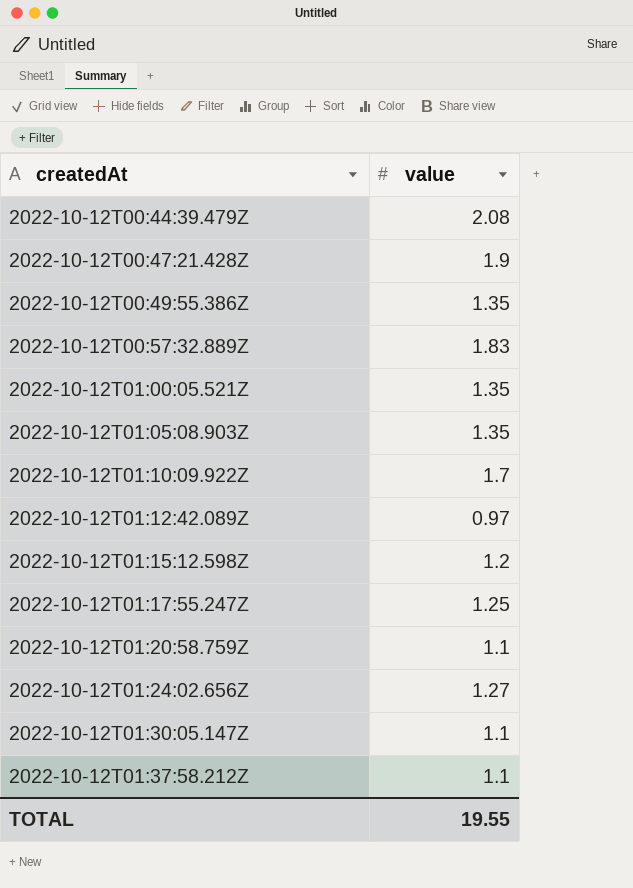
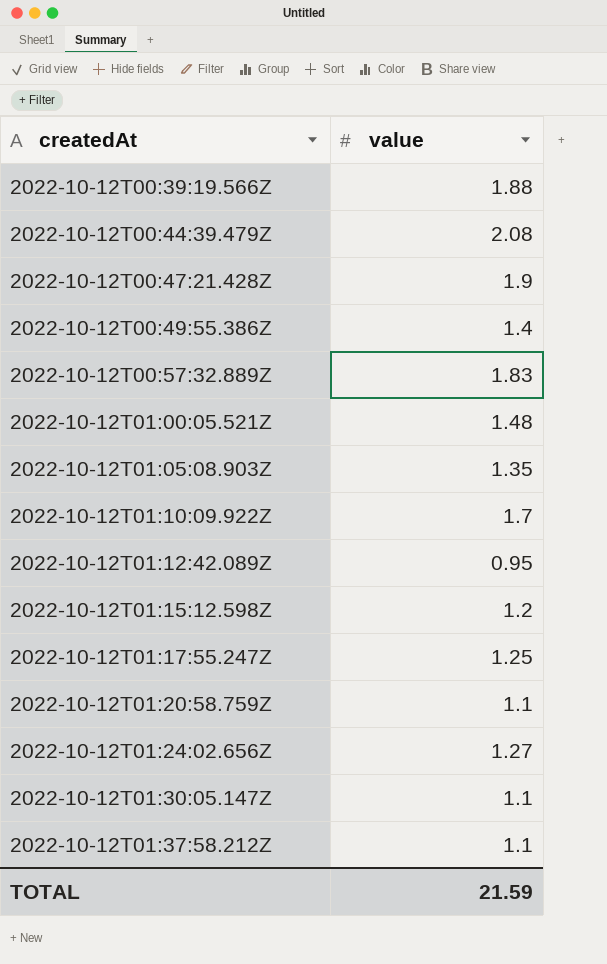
row 2022-10-12T00:39:19.566Z: none -> 1.88
2022-10-12T00:49:55.386Z | value: 1.35 -> 1.4
2022-10-12T01:00:05.521Z | value: 1.35 -> 1.48
2022-10-12T01:12:42.089Z | value: 0.97 -> 0.95
TOTAL | value: 19.55 -> 21.59

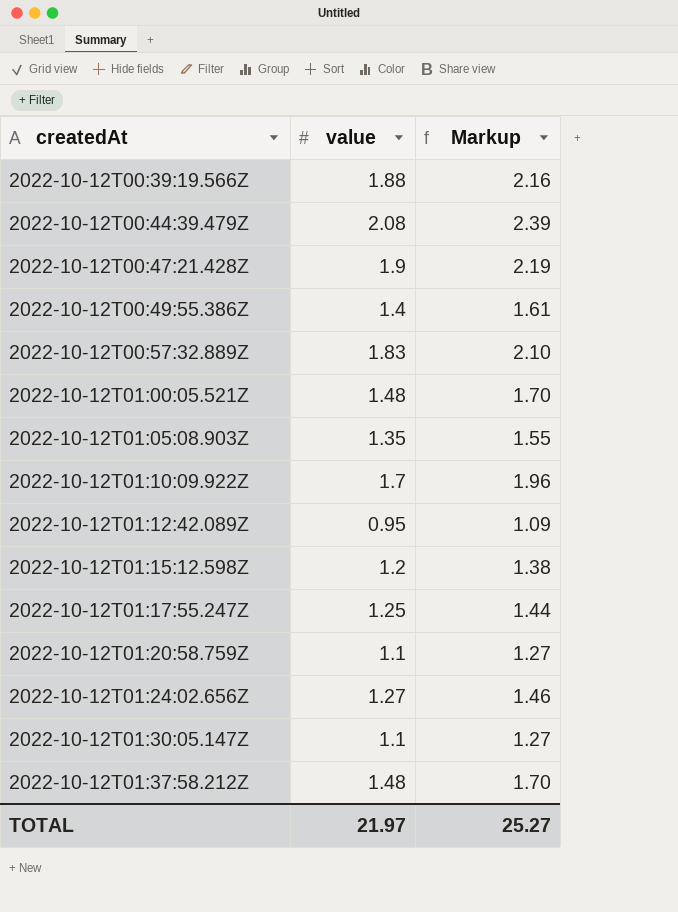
column Markup | formula: none -> [value] * 1.15
2022-10-12T01:37:58.212Z | value: 1.1 -> 1.48
TOTAL | value: 21.59 -> 21.97

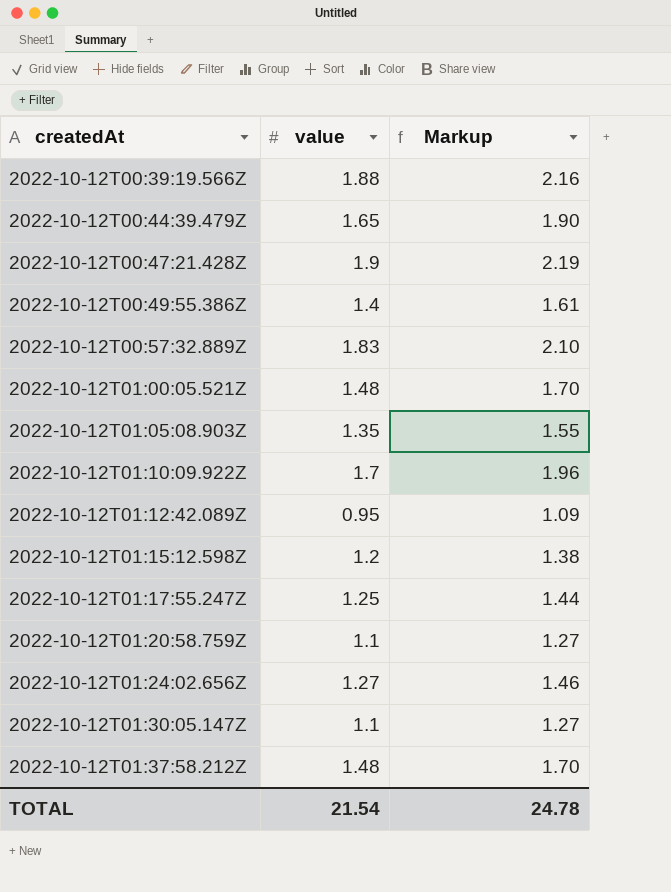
2022-10-12T00:44:39.479Z | value: 2.08 -> 1.65
2022-10-12T00:44:39.479Z | Markup: 2.39 -> 1.90
TOTAL | value: 21.97 -> 21.54
TOTAL | Markup: 25.27 -> 24.78

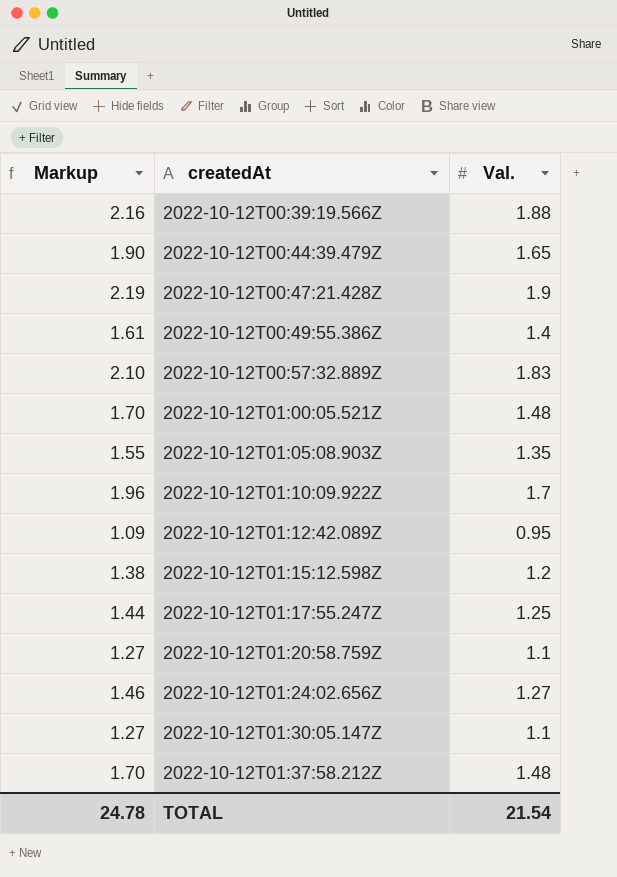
column Markup | position: 3 -> 1
column name: value -> Val.

